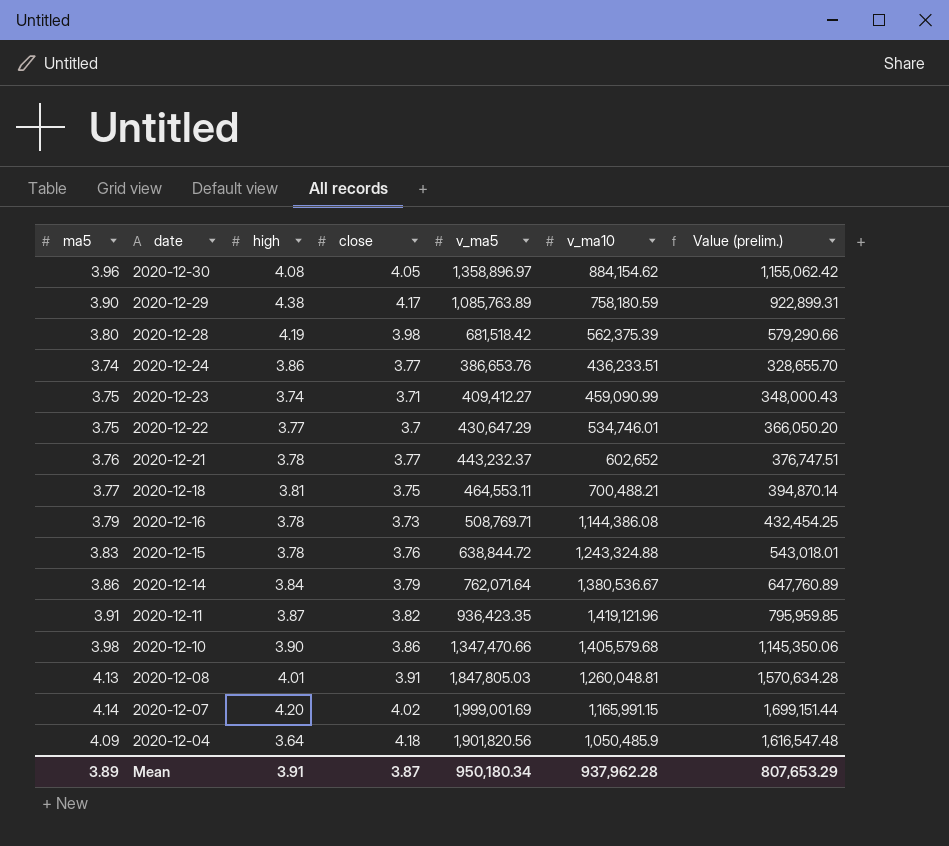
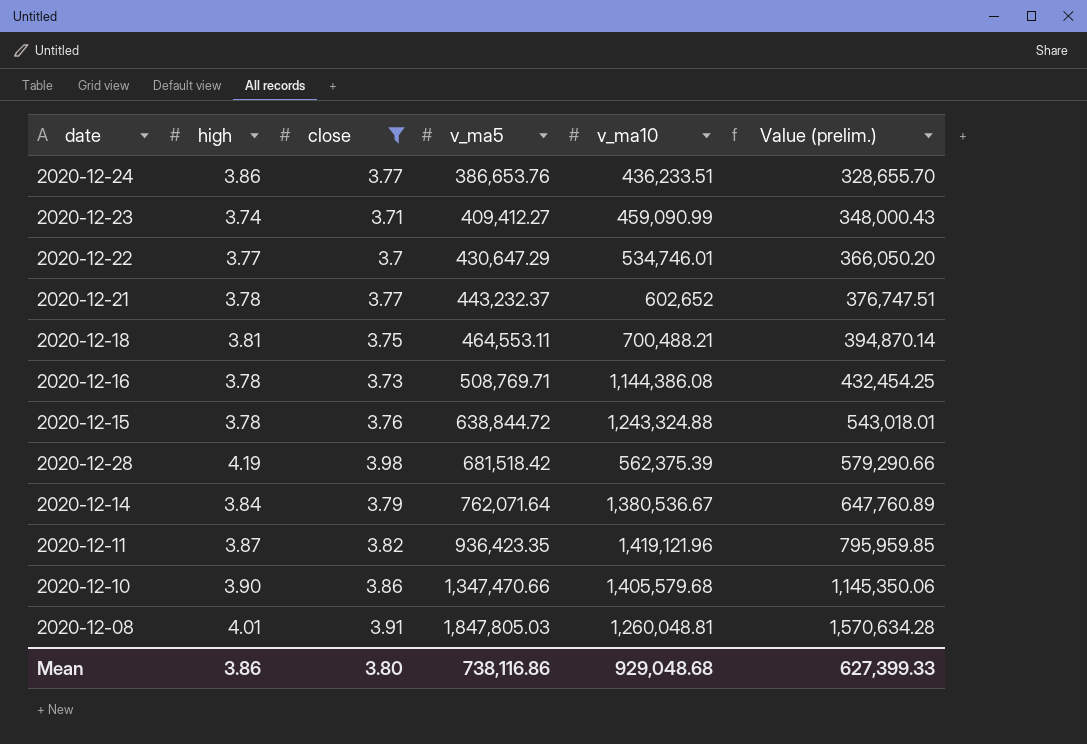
filter: none -> close <= 3.98
row order: date descending -> v_ma5 ascending
column ma5 | position: 1 -> none
Mean | high: 3.91 -> 3.86
Mean | close: 3.87 -> 3.80
Mean | v_ma5: 950,180.34 -> 738,116.86
Mean | v_ma10: 937,962.28 -> 929,048.68
Mean | Value (prelim.): 807,653.29 -> 627,399.33

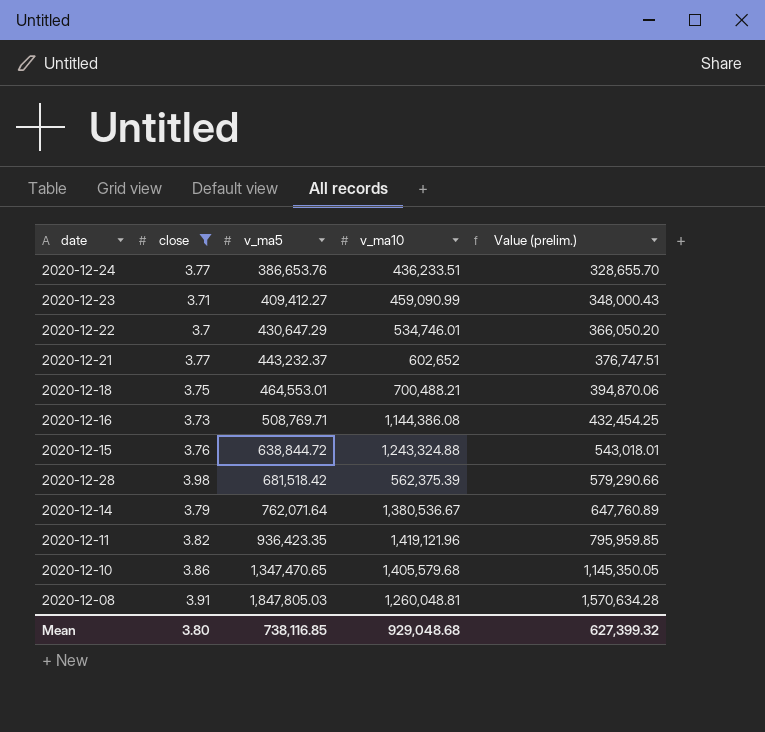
column high | position: 2 -> none
2020-12-18 | v_ma5: 464,553.11 -> 464,553.01
2020-12-18 | Value (prelim.): 394,870.14 -> 394,870.06
2020-12-10 | v_ma5: 1,347,470.66 -> 1,347,470.65
2020-12-10 | Value (prelim.): 1,145,350.06 -> 1,145,350.05
Mean | v_ma5: 738,116.86 -> 738,116.85
Mean | Value (prelim.): 627,399.33 -> 627,399.32

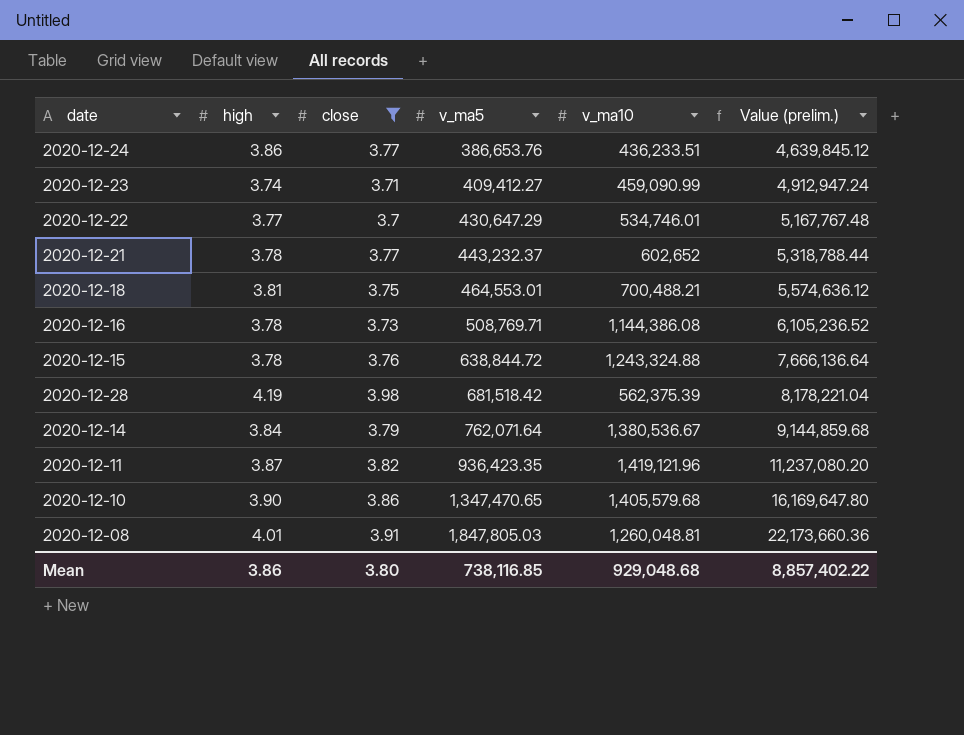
column high | position: none -> 2
column Value (prelim.) | formula: [v_ma5] * 0.85 -> [v_ma5] * 12
Mean | Value (prelim.): 627,399.32 -> 8,857,402.22

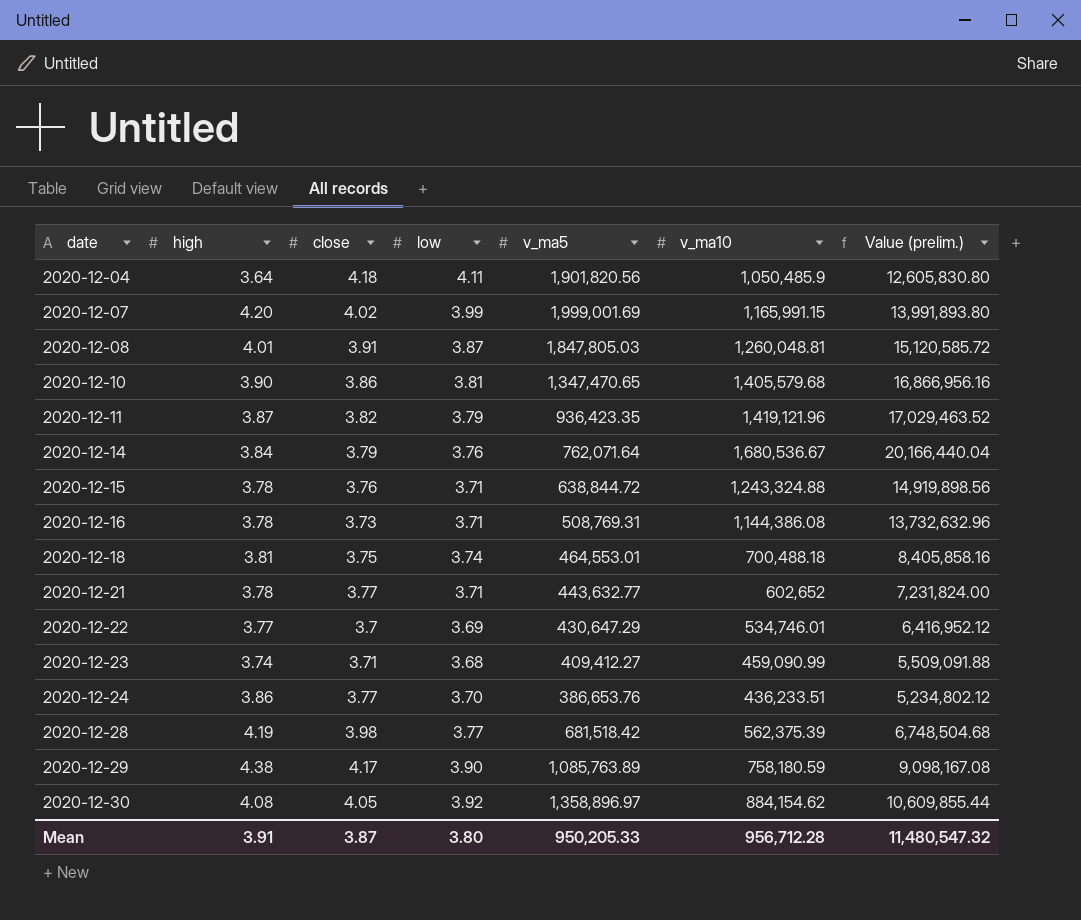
filter: close <= 3.98 -> none
row order: v_ma5 ascending -> date ascending
column low | position: none -> 4
column Value (prelim.) | formula: [v_ma5] * 12 -> [v_ma10] * 12
2020-12-14 | v_ma10: 1,380,536.67 -> 1,680,536.67
2020-12-16 | v_ma5: 508,769.71 -> 508,769.31
2020-12-18 | v_ma10: 700,488.21 -> 700,488.18
2020-12-21 | v_ma5: 443,232.37 -> 443,632.77
Mean | high: 3.86 -> 3.91
Mean | close: 3.80 -> 3.87
Mean | v_ma5: 738,116.85 -> 950,205.33
Mean | v_ma10: 929,048.68 -> 956,712.28
Mean | Value (prelim.): 8,857,402.22 -> 11,480,547.32

